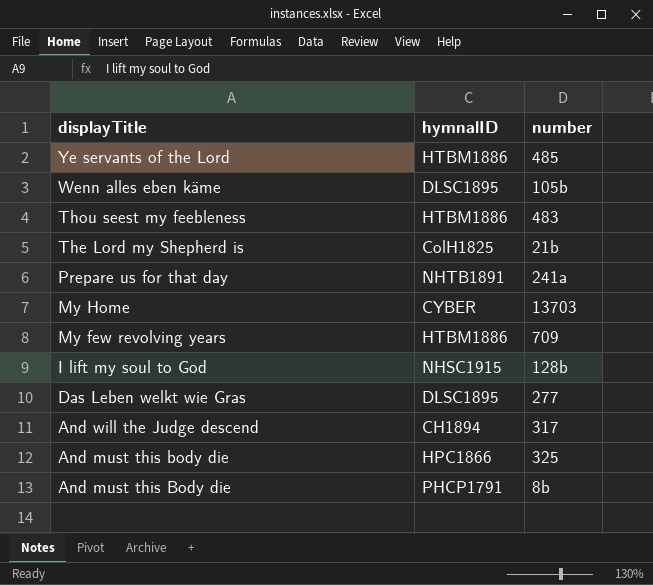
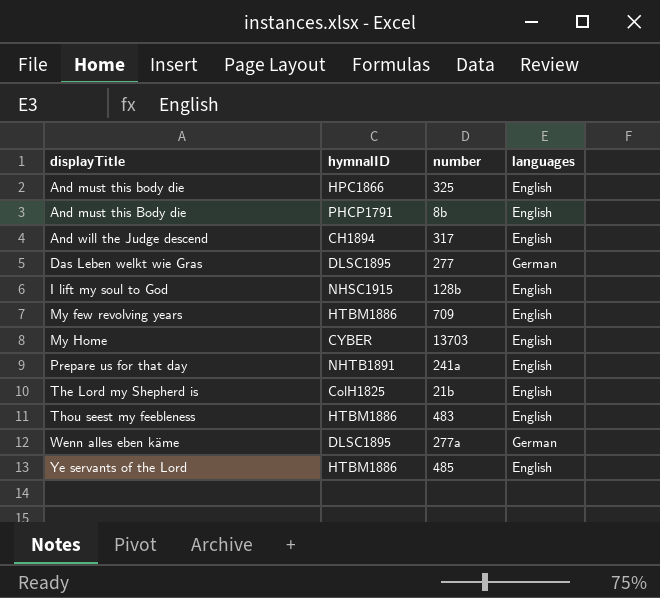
row order: displayTitle descending -> displayTitle ascending
column languages | position: none -> 4
Wenn alles eben käme | number: 105b -> 277a

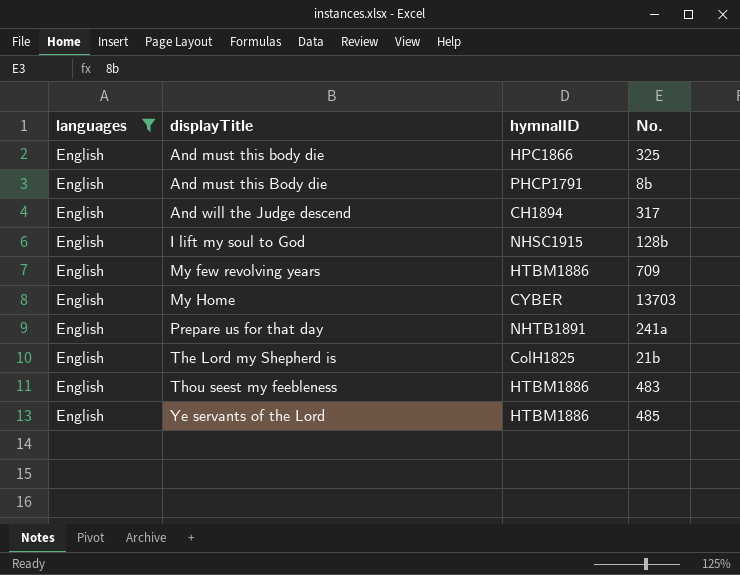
filter: none -> languages = English
column languages | position: 4 -> 1
column name: number -> No.

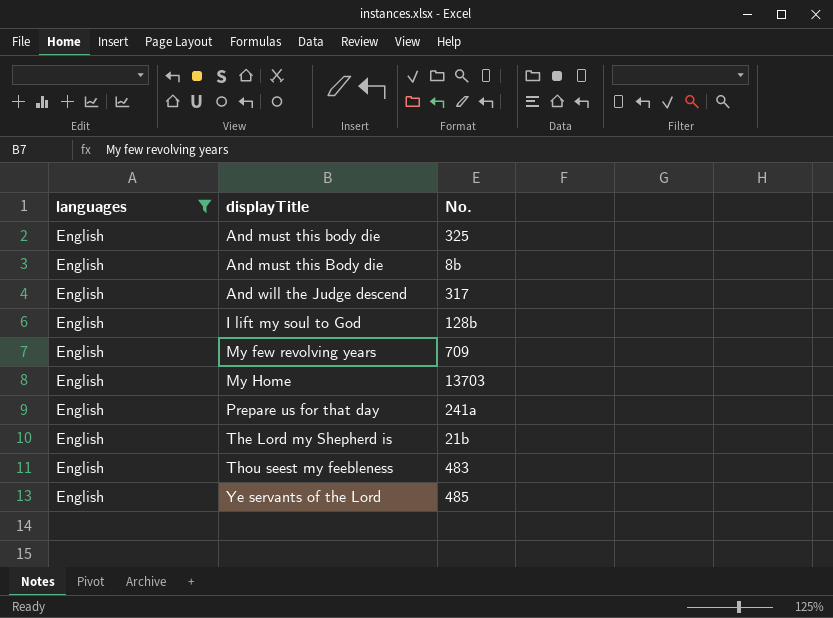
column hymnalID | position: 3 -> none

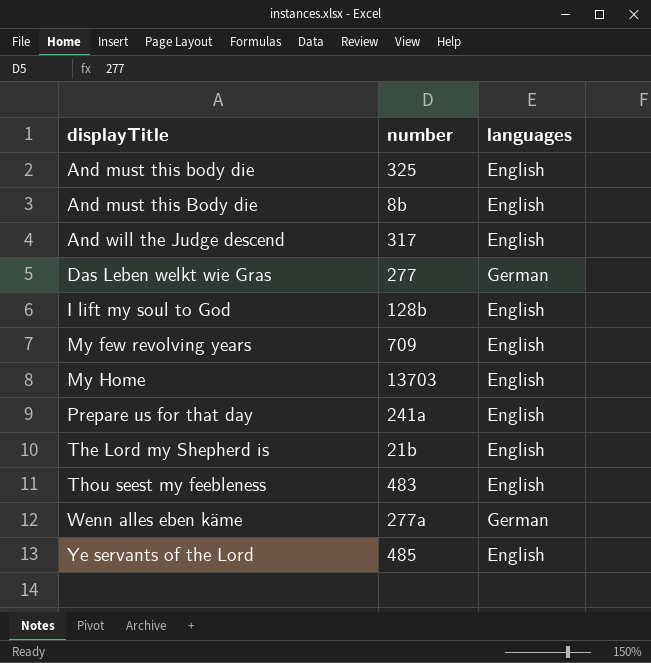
filter: languages = English -> none
column name: No. -> number
column languages | position: 1 -> 3

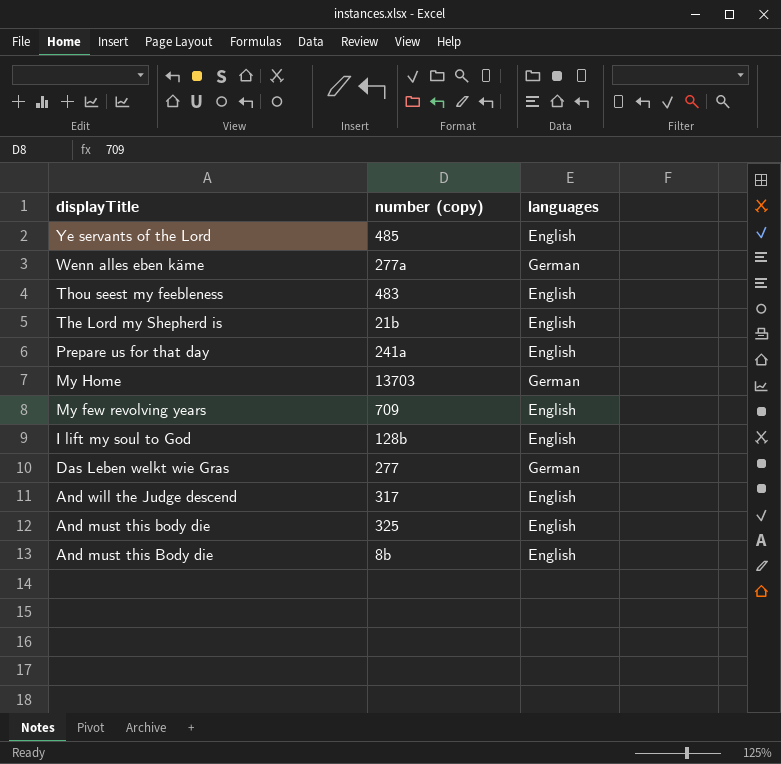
row order: displayTitle ascending -> displayTitle descending
column name: number -> number (copy)
My Home | languages: English -> German

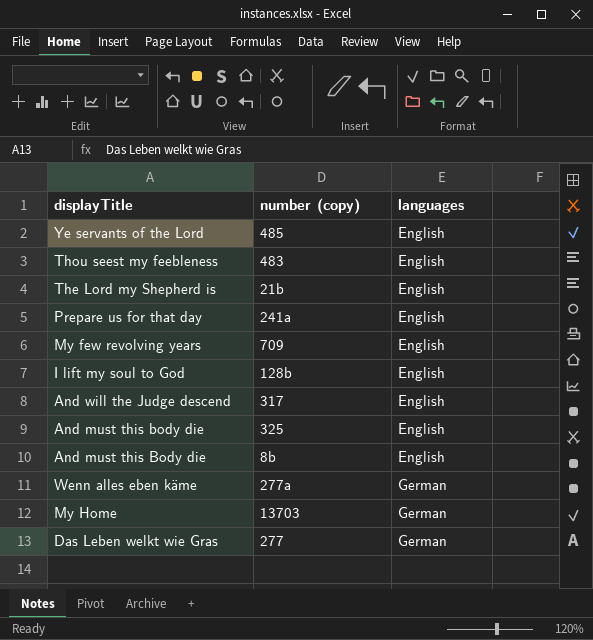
row order: displayTitle descending -> languages ascending

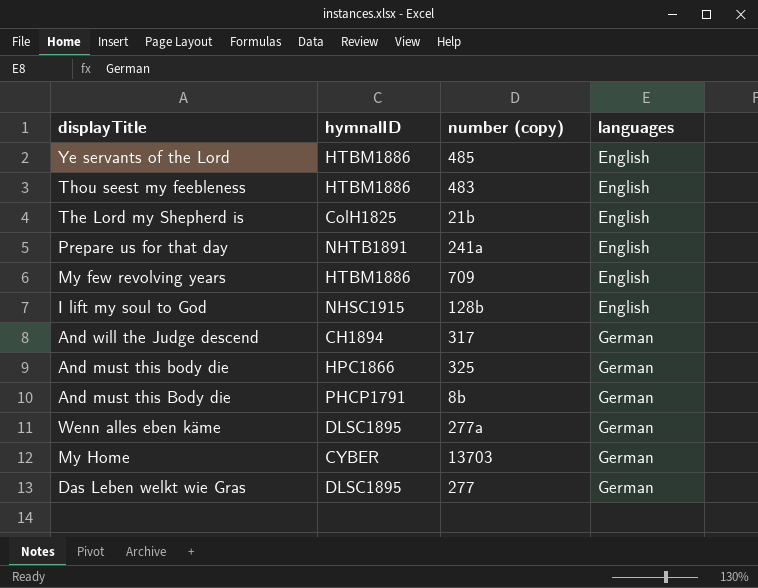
column hymnalID | position: none -> 2
And will the Judge descend | languages: English -> German
And must this body die | languages: English -> German
And must this Body die | languages: English -> German

